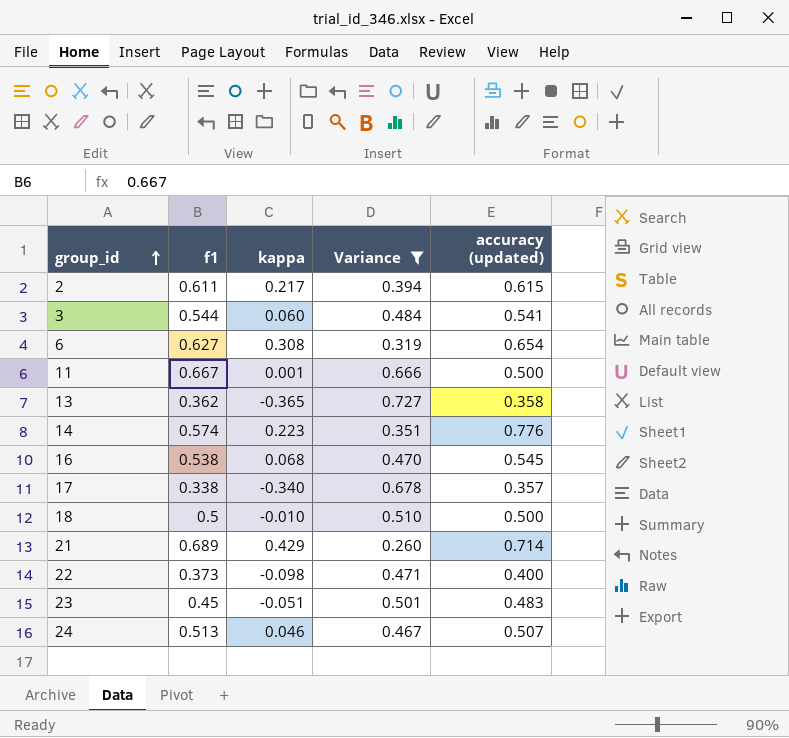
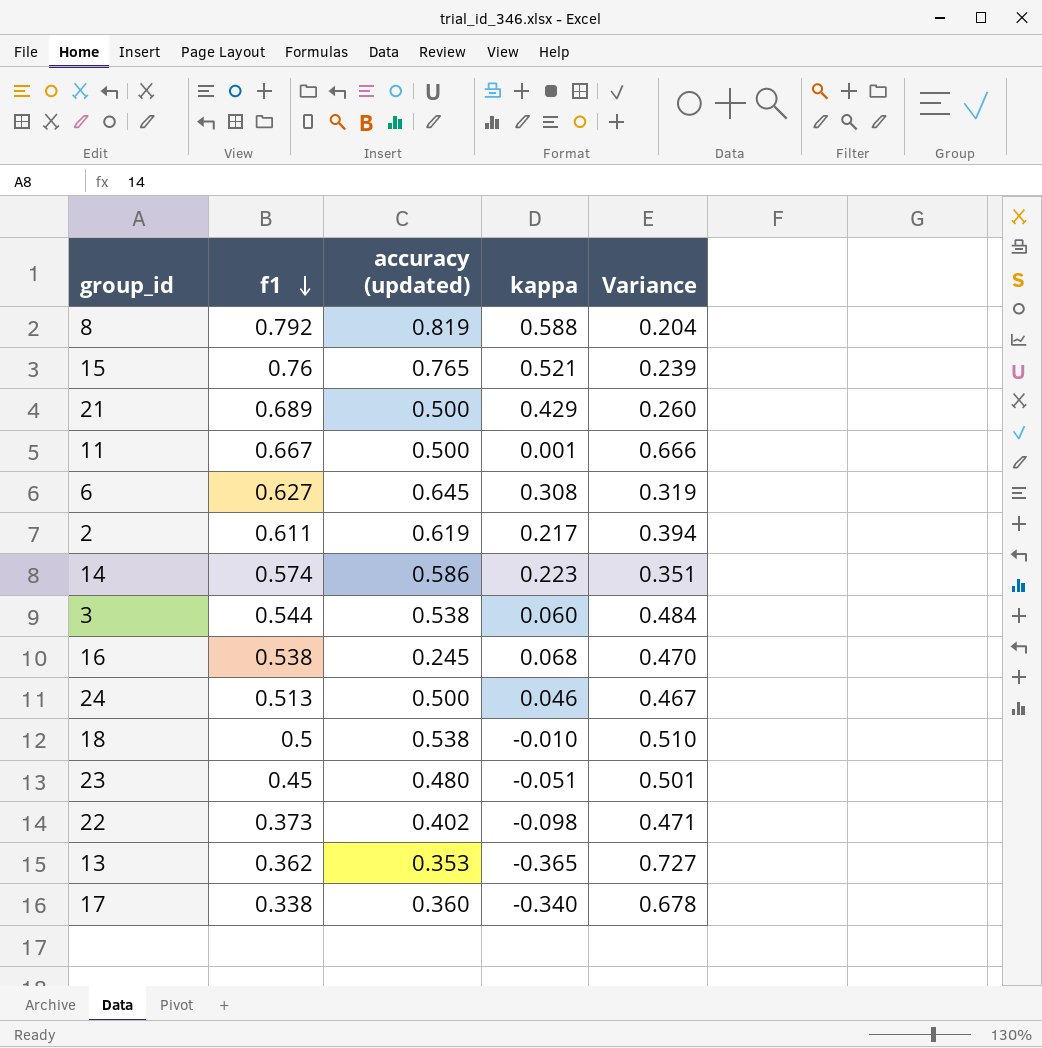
filter: Variance >= 0.260 -> none
row order: group_id ascending -> f1 descending
column accuracy (updated) | position: 5 -> 3
21 | accuracy (updated): 0.714 -> 0.500
6 | accuracy (updated): 0.654 -> 0.645
2 | accuracy (updated): 0.615 -> 0.619
14 | accuracy (updated): 0.776 -> 0.586
3 | accuracy (updated): 0.541 -> 0.538
16 | accuracy (updated): 0.545 -> 0.245
24 | accuracy (updated): 0.507 -> 0.500
18 | accuracy (updated): 0.500 -> 0.538
23 | accuracy (updated): 0.483 -> 0.480
22 | accuracy (updated): 0.400 -> 0.402
13 | accuracy (updated): 0.358 -> 0.353
17 | accuracy (updated): 0.357 -> 0.360

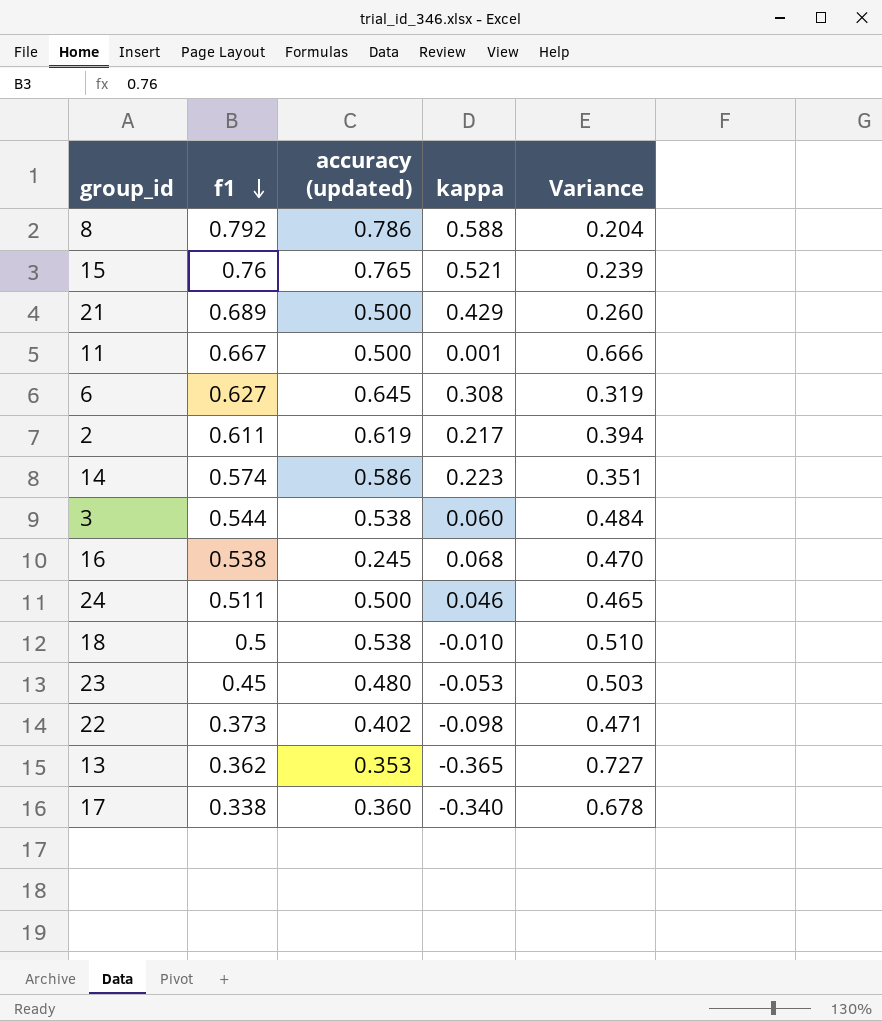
8 | accuracy (updated): 0.819 -> 0.786
24 | f1: 0.513 -> 0.511
24 | Variance: 0.467 -> 0.465
23 | kappa: -0.051 -> -0.053
23 | Variance: 0.501 -> 0.503

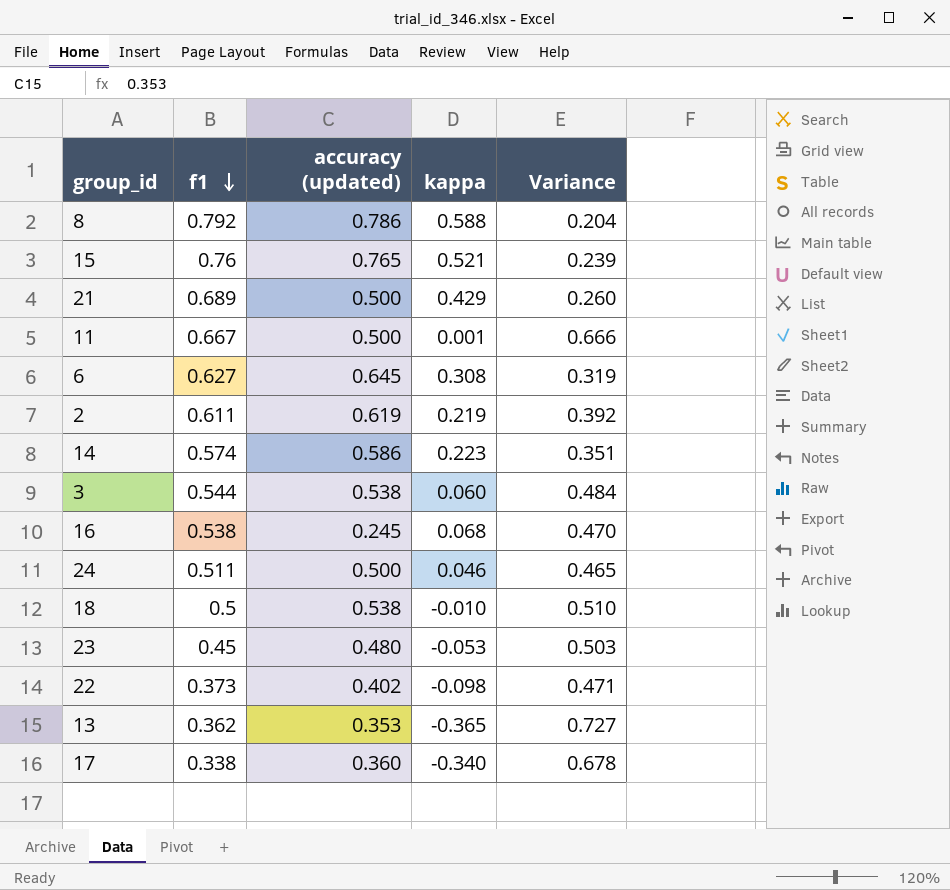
2 | kappa: 0.217 -> 0.219
2 | Variance: 0.394 -> 0.392

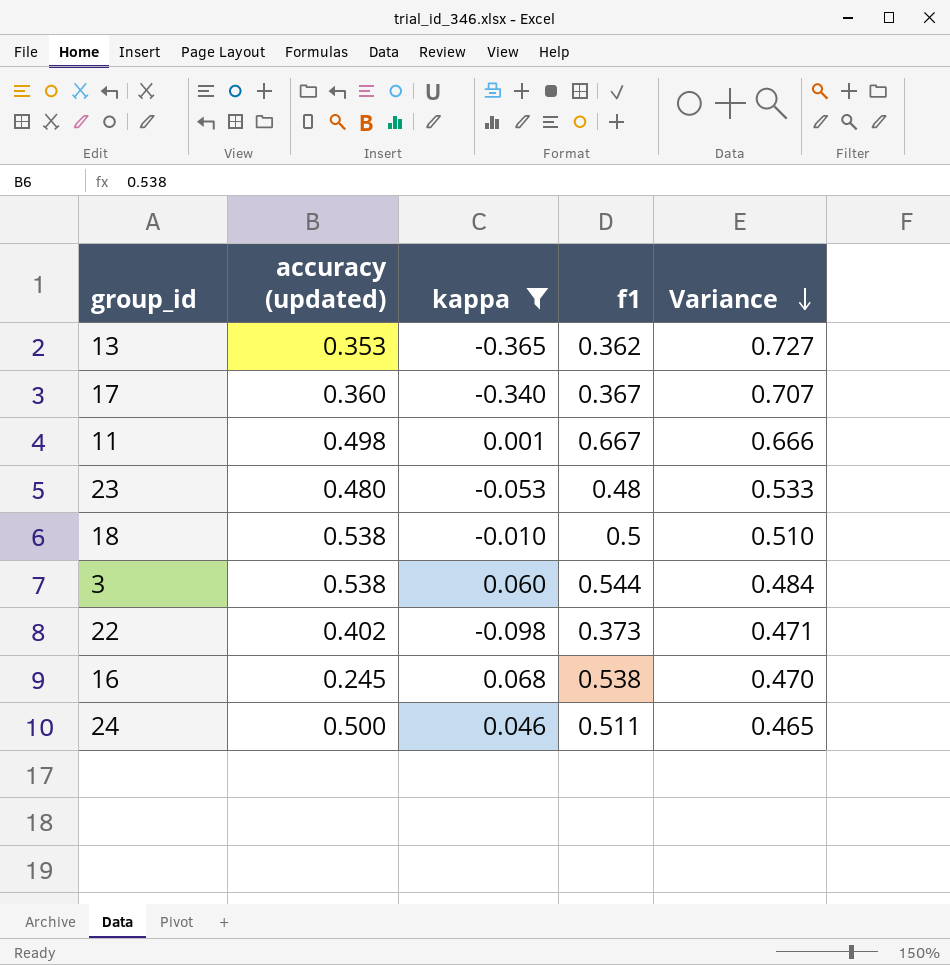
filter: none -> kappa <= 0.068
row order: f1 descending -> Variance descending
column f1 | position: 2 -> 4
17 | f1: 0.338 -> 0.367
17 | Variance: 0.678 -> 0.707
11 | accuracy (updated): 0.500 -> 0.498
23 | f1: 0.45 -> 0.48
23 | Variance: 0.503 -> 0.533

